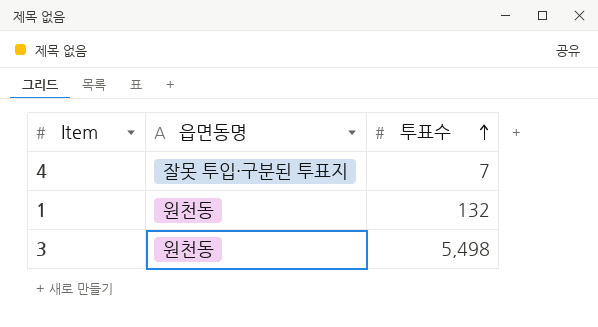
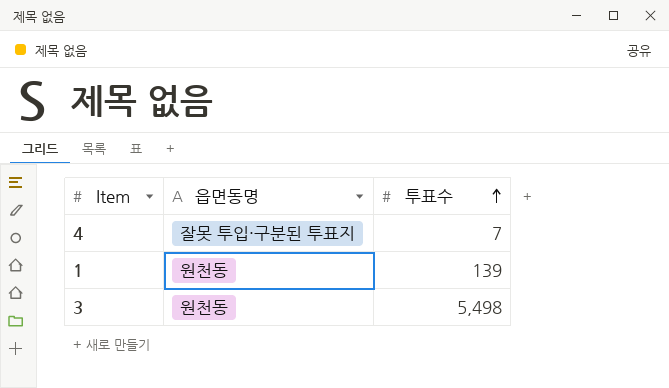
1 | 투표수: 132 -> 139

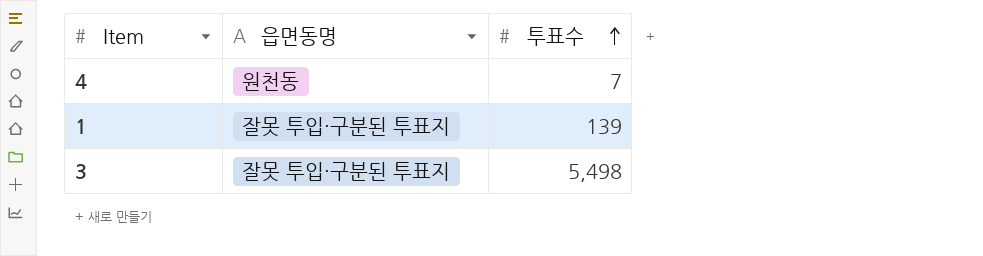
4 | 읍면동명: 잘못 투입·구분된 투표지 -> 원천동
1 | 읍면동명: 원천동 -> 잘못 투입·구분된 투표지
3 | 읍면동명: 원천동 -> 잘못 투입·구분된 투표지

